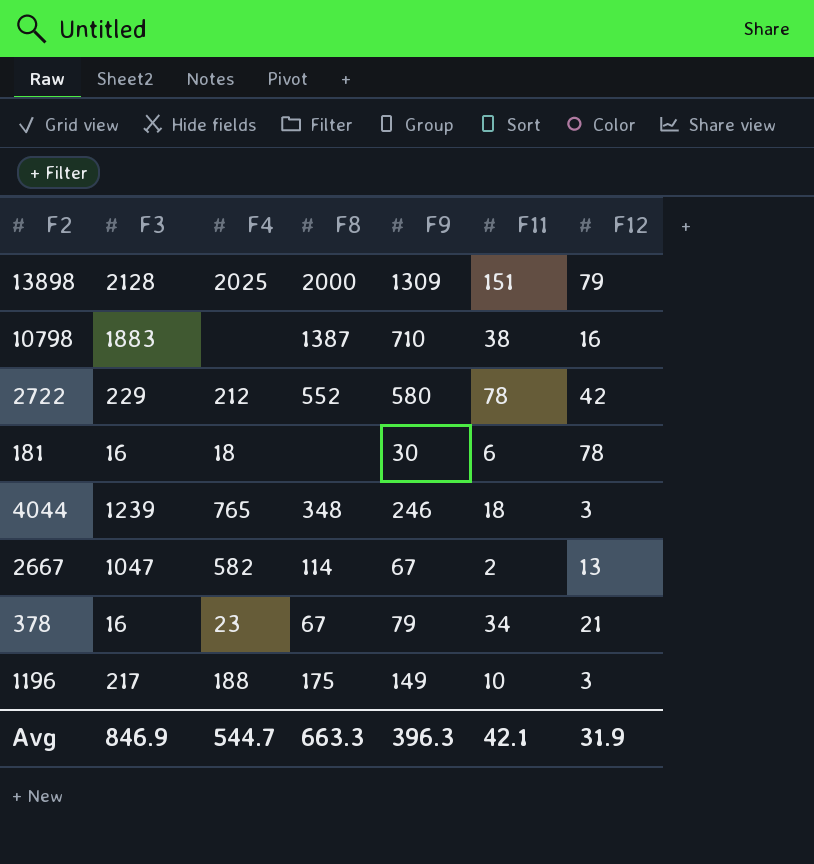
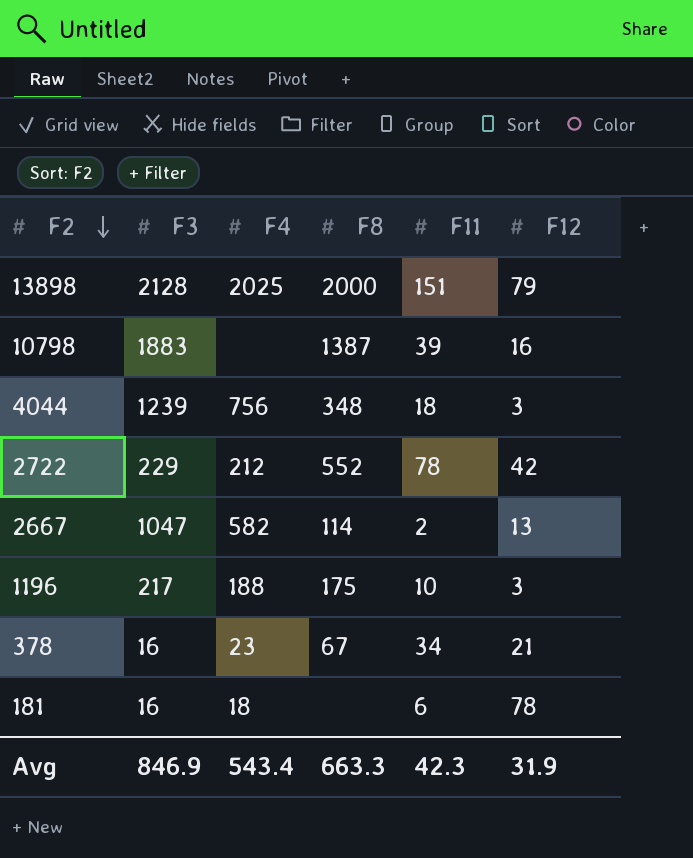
row order: none -> F2 descending
column F9 | position: 5 -> none
10798 | F11: 38 -> 39
4044 | F4: 765 -> 756
Avg | F4: 544.7 -> 543.4
Avg | F11: 42.1 -> 42.3

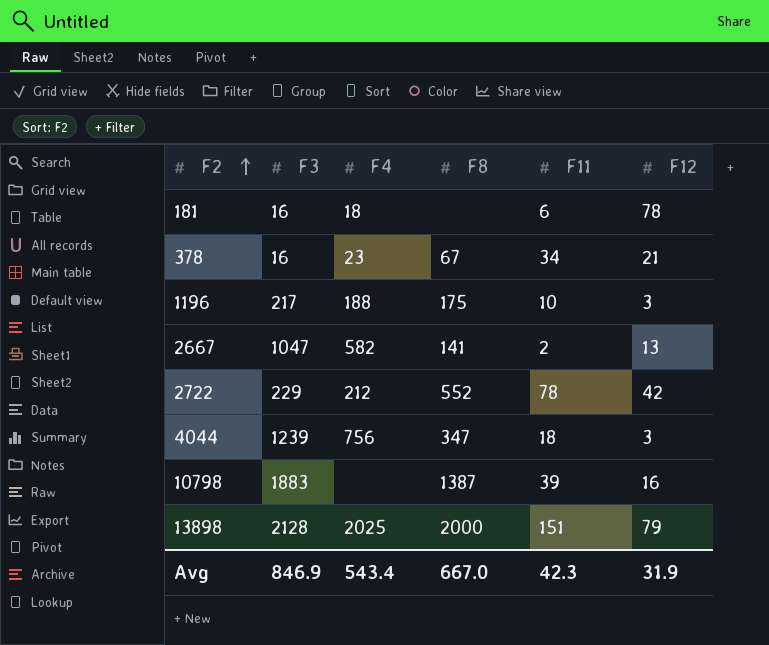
row order: F2 descending -> F2 ascending
2667 | F8: 114 -> 141
4044 | F8: 348 -> 347
Avg | F8: 663.3 -> 667.0

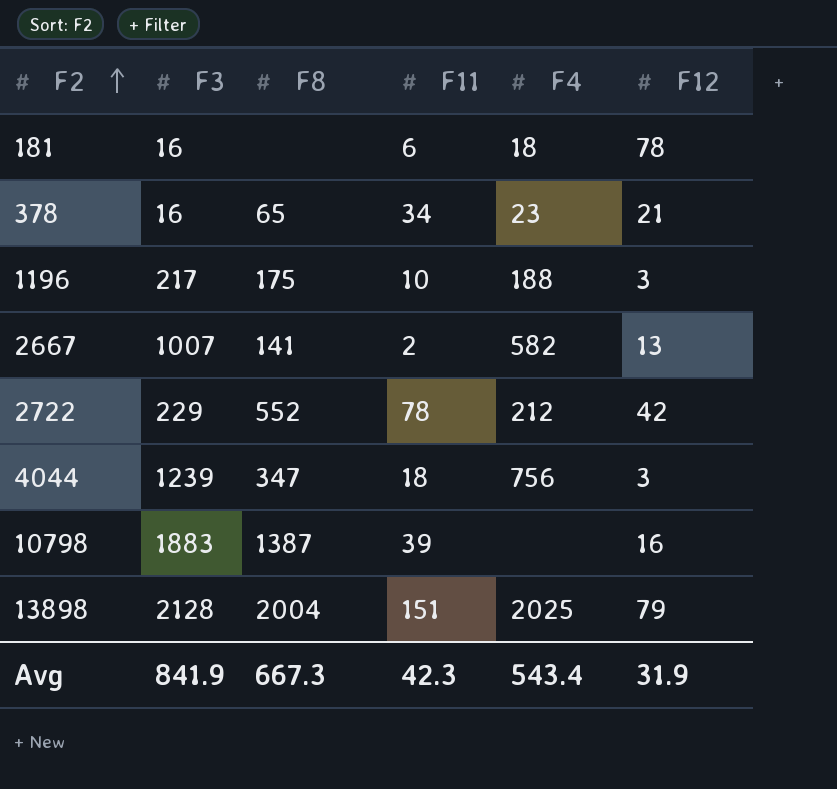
column F4 | position: 3 -> 5
378 | F8: 67 -> 65
2667 | F3: 1047 -> 1007
13898 | F8: 2000 -> 2004
Avg | F3: 846.9 -> 841.9
Avg | F8: 667.0 -> 667.3

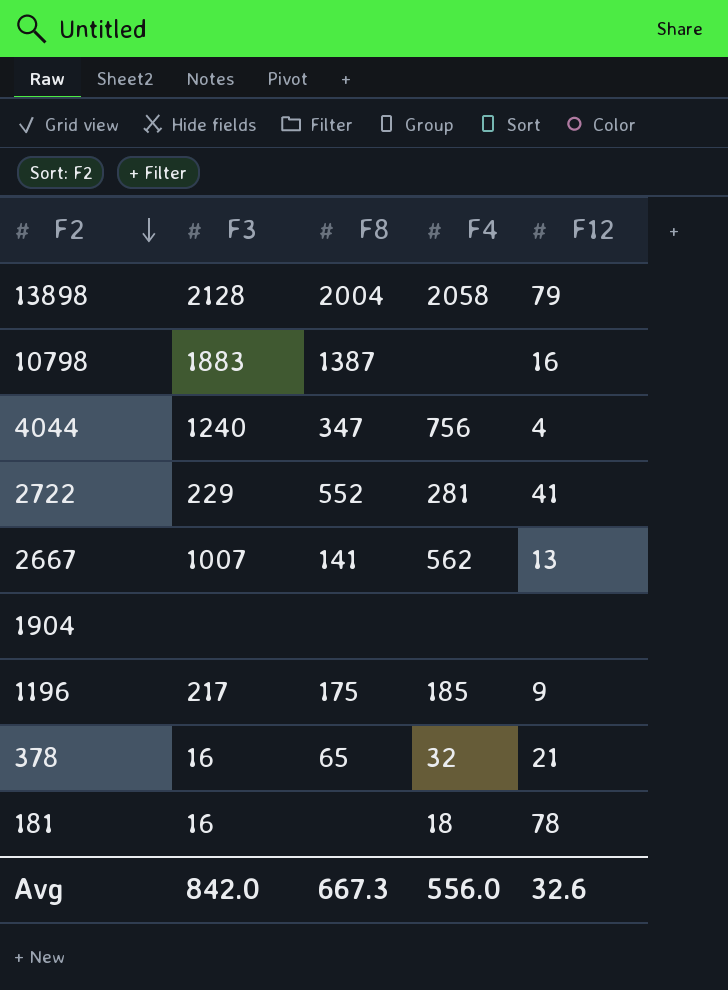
row order: F2 ascending -> F2 descending
column F11 | position: 4 -> none
13898 | F4: 2025 -> 2058
4044 | F3: 1239 -> 1240
4044 | F12: 3 -> 4
2722 | F4: 212 -> 281
2722 | F12: 42 -> 41
2667 | F4: 582 -> 562
row 1904: none -> none | none | none | none
1196 | F4: 188 -> 185
1196 | F12: 3 -> 9
378 | F4: 23 -> 32
Avg | F3: 841.9 -> 842.0
Avg | F4: 543.4 -> 556.0
Avg | F12: 31.9 -> 32.6

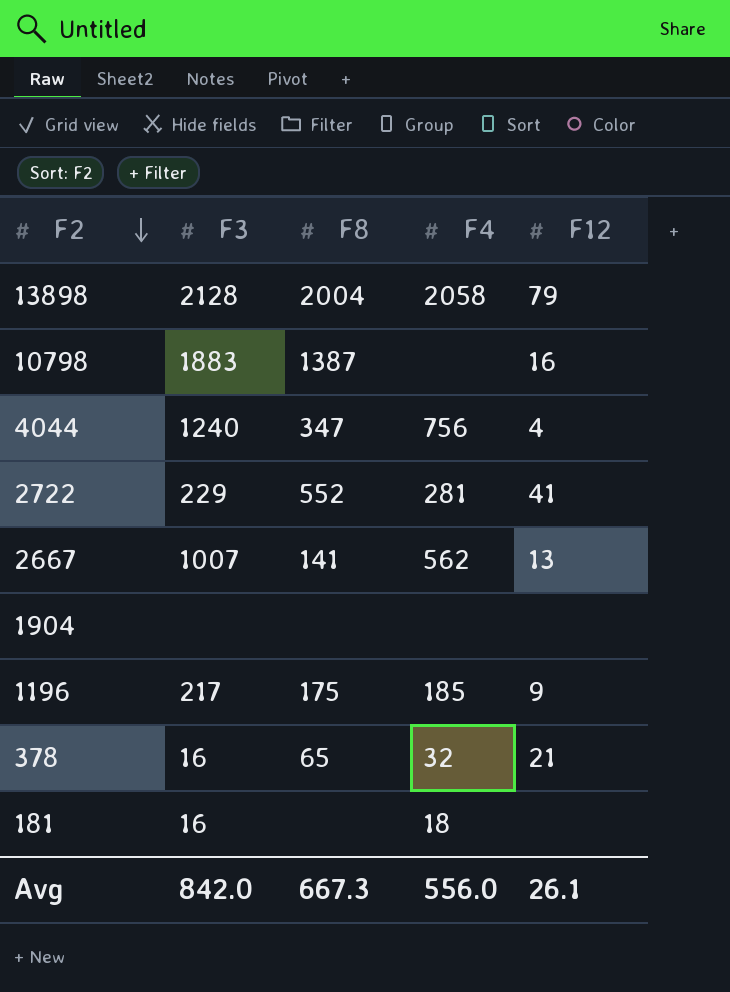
181 | F12: 78 -> none
Avg | F12: 32.6 -> 26.1

